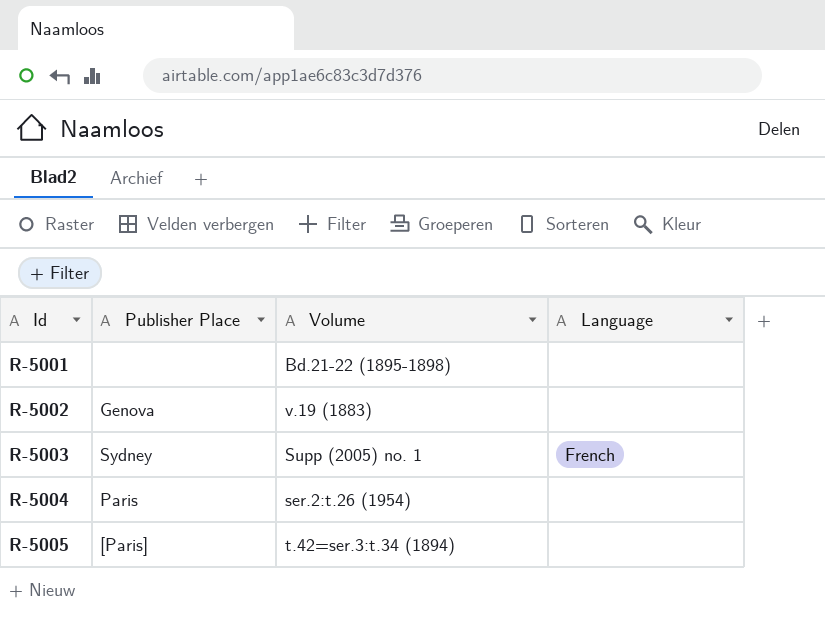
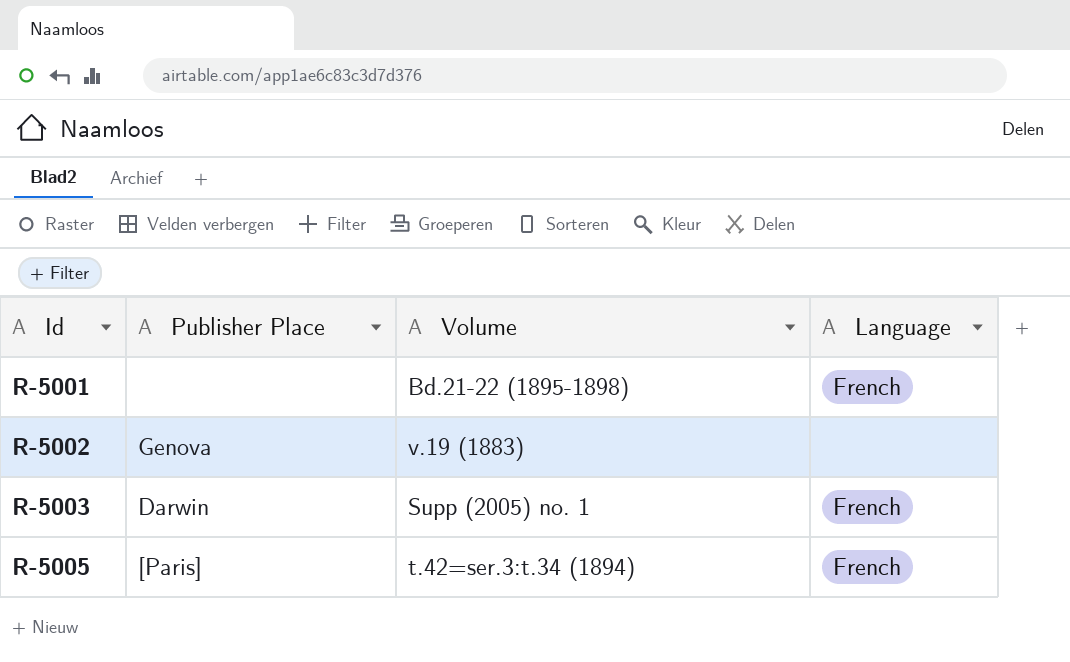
row R-5004: Paris | ser.2:t.26 (1954) | none -> none
R-5001 | Language: none -> French
R-5003 | Publisher Place: Sydney -> Darwin
R-5005 | Language: none -> French

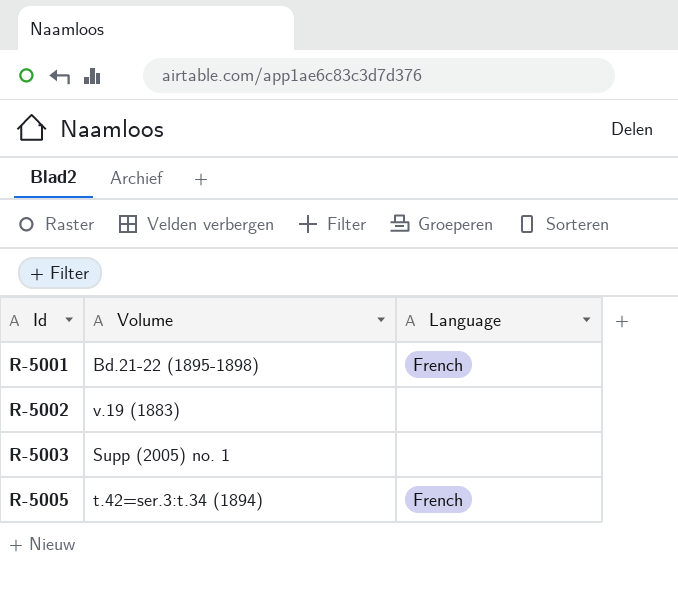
column Publisher Place | position: 2 -> none
R-5003 | Language: French -> none

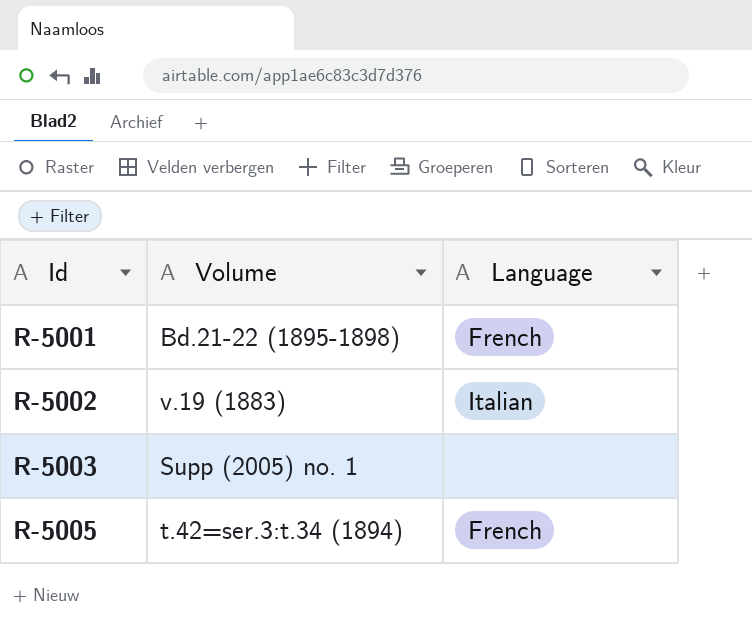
R-5002 | Language: none -> Italian

